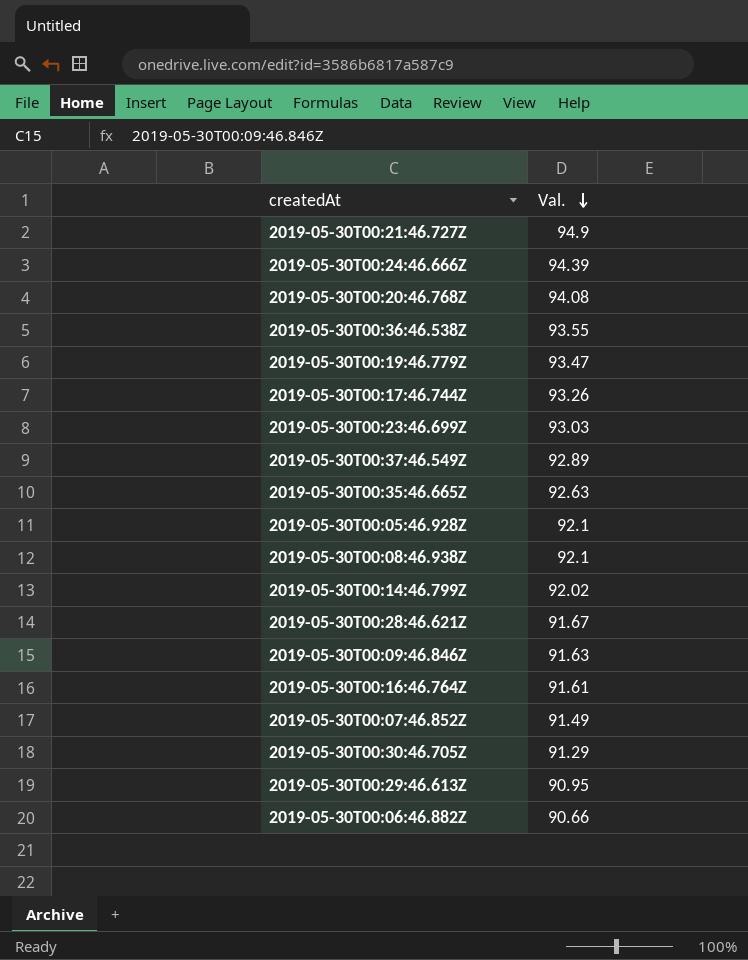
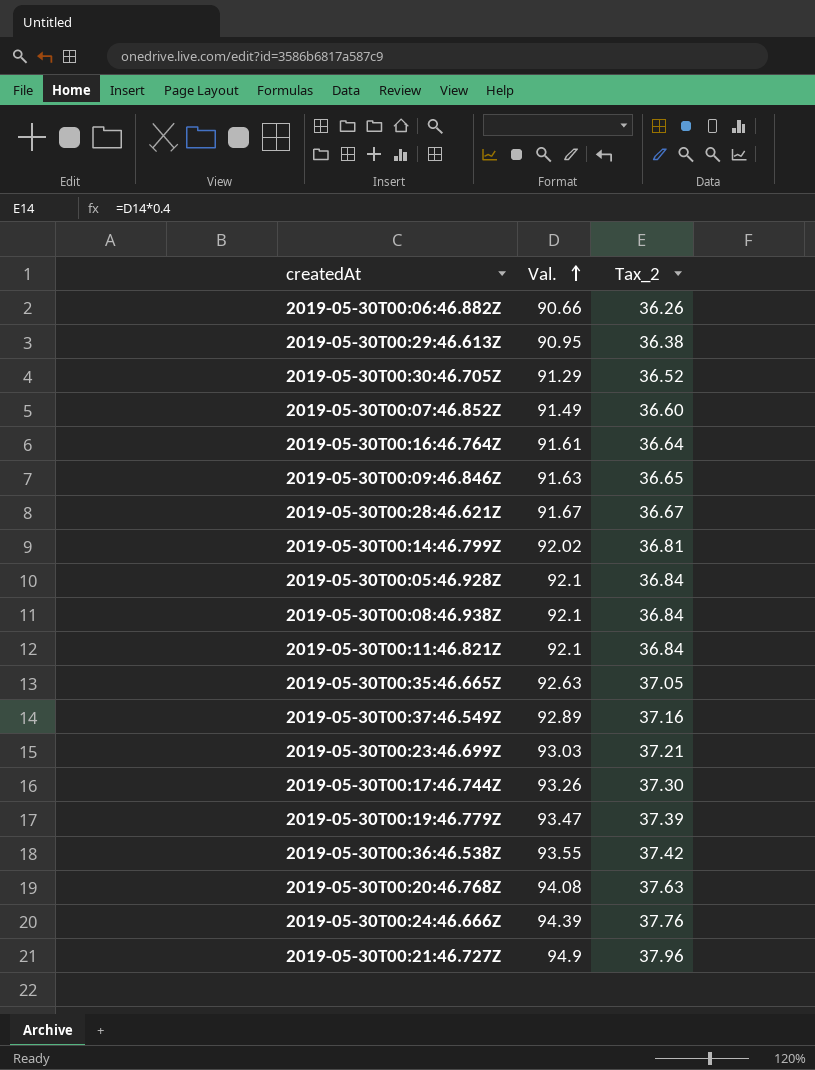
row order: Val. descending -> Val. ascending
column Tax_2 | formula: none -> [Val.] * 0.4
row 2019-05-30T00:11:46.821Z: none -> 92.1 | 36.84

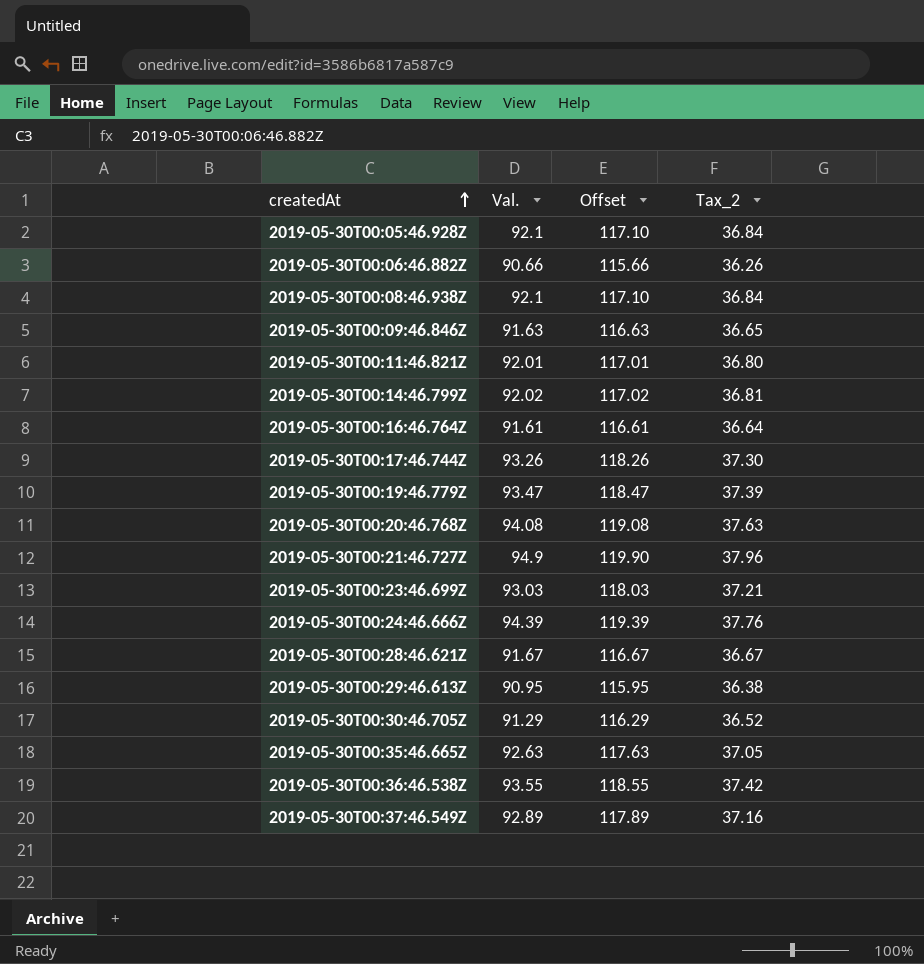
row order: Val. ascending -> createdAt ascending
column Offset | formula: none -> [Val.] + 25
row 2019-05-30T00:07:46.852Z: 91.49 | 36.60 -> none
2019-05-30T00:11:46.821Z | Val.: 92.1 -> 92.01
2019-05-30T00:11:46.821Z | Tax_2: 36.84 -> 36.80

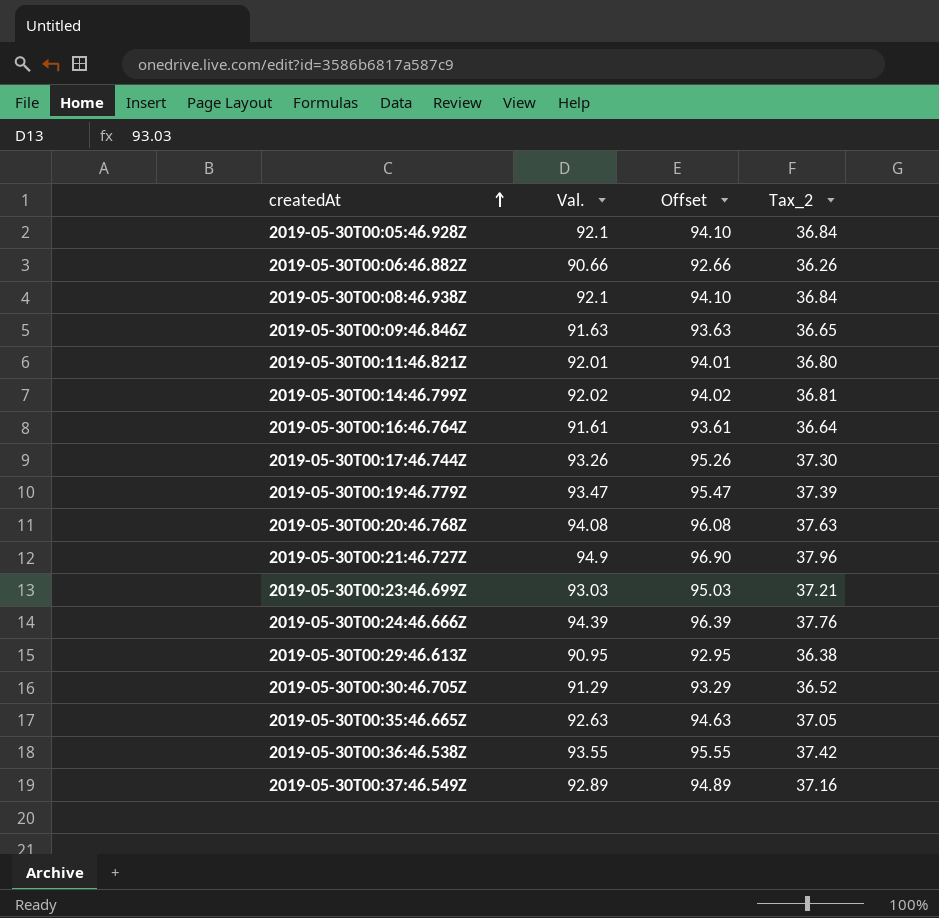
column Offset | formula: [Val.] + 25 -> [Val.] + 2
row 2019-05-30T00:28:46.621Z: 91.67 | 116.67 | 36.67 -> none

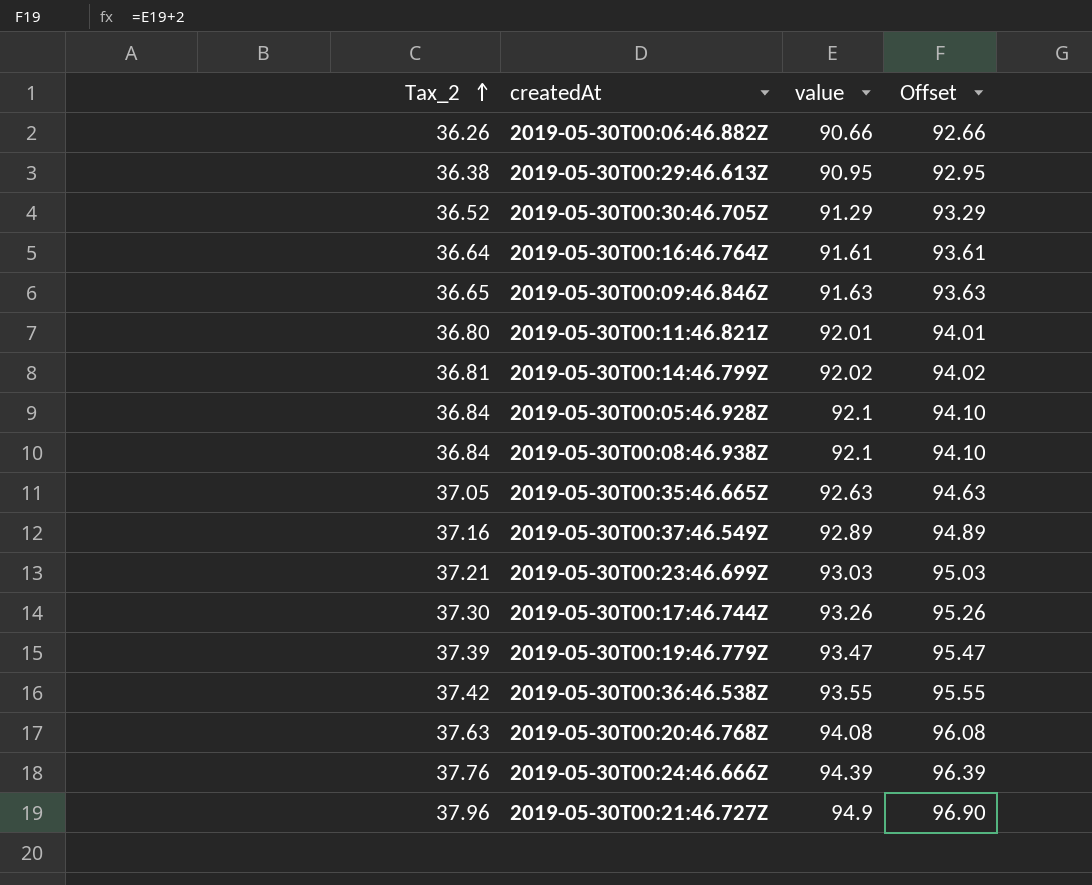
row order: createdAt ascending -> Tax_2 ascending
column Tax_2 | position: 4 -> 1
column name: Val. -> value

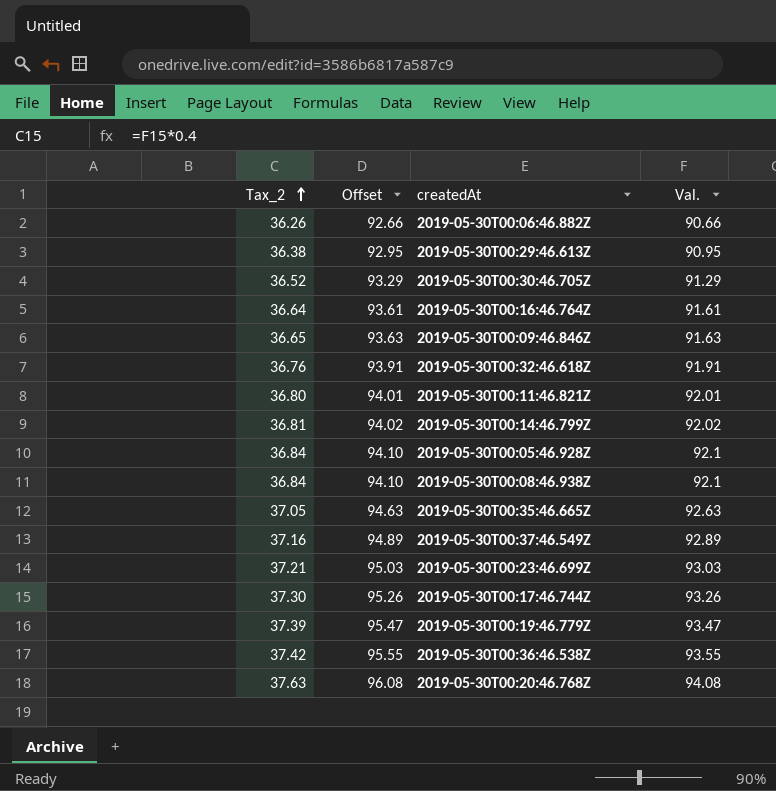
column Offset | position: 4 -> 2
column name: value -> Val.
row 2019-05-30T00:24:46.666Z: 37.76 | 94.39 | 96.39 -> none
row 2019-05-30T00:21:46.727Z: 37.96 | 94.9 | 96.90 -> none
row 2019-05-30T00:32:46.618Z: none -> 36.76 | 93.91 | 91.91

